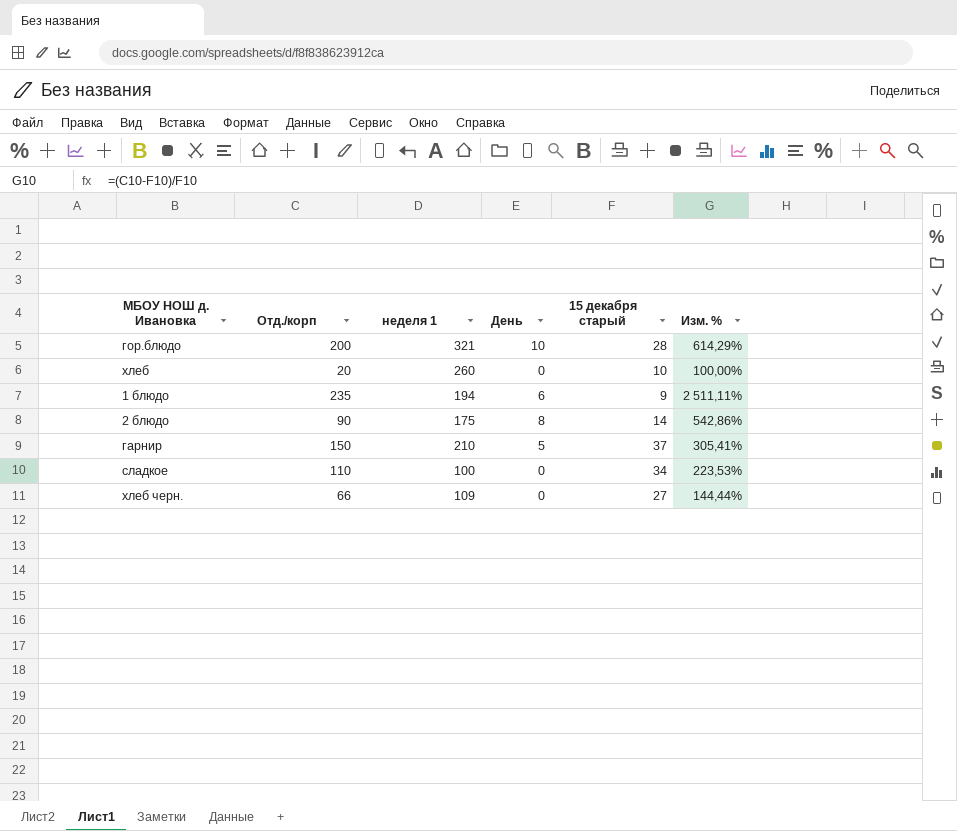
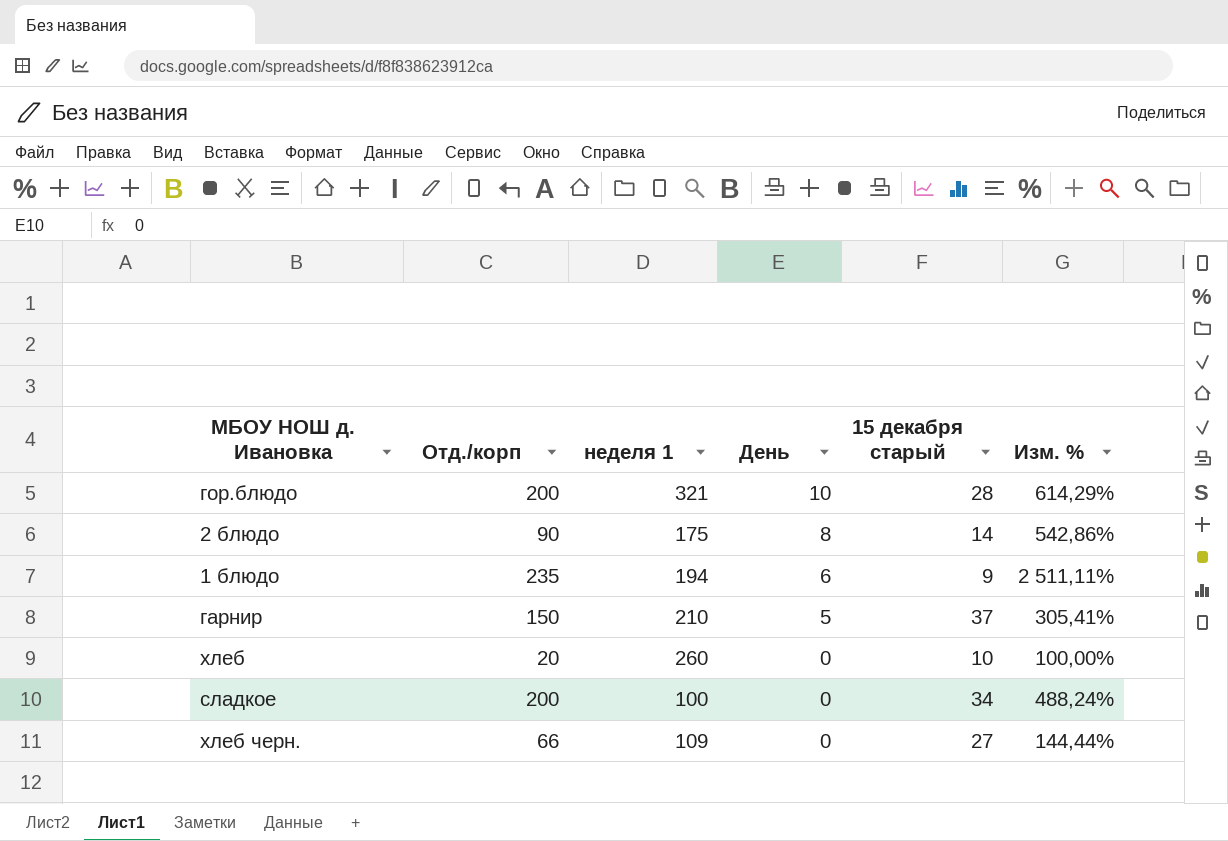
row order: none -> День descending
сладкое | Отд./корп: 110 -> 200
сладкое | Изм. %: 223,53% -> 488,24%

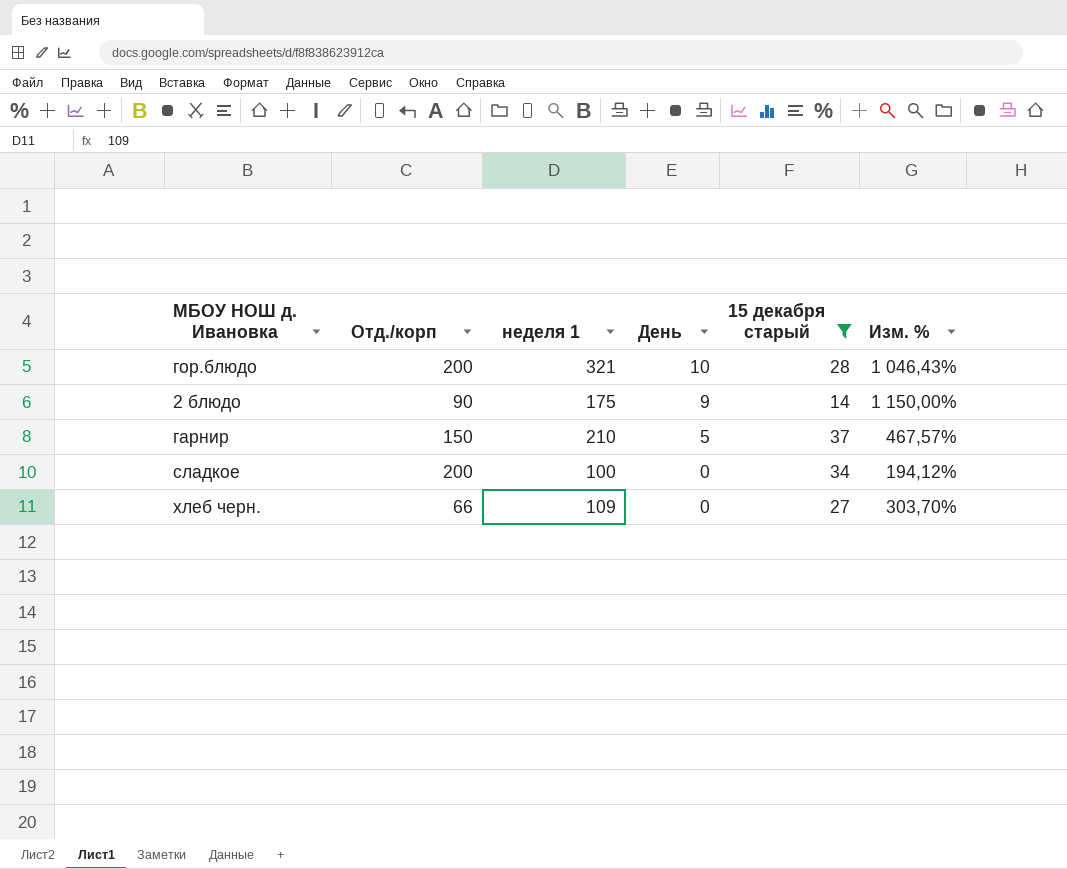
filter: none -> 15 декабря старый >= 14
column Изм. % | formula: ([Отд./корп] - [15 декабря старый]) / [15 декабря старый] -> ([неделя 1] - [15 декабря старый]) / [15 декабря старый]
2 блюдо | День: 8 -> 9

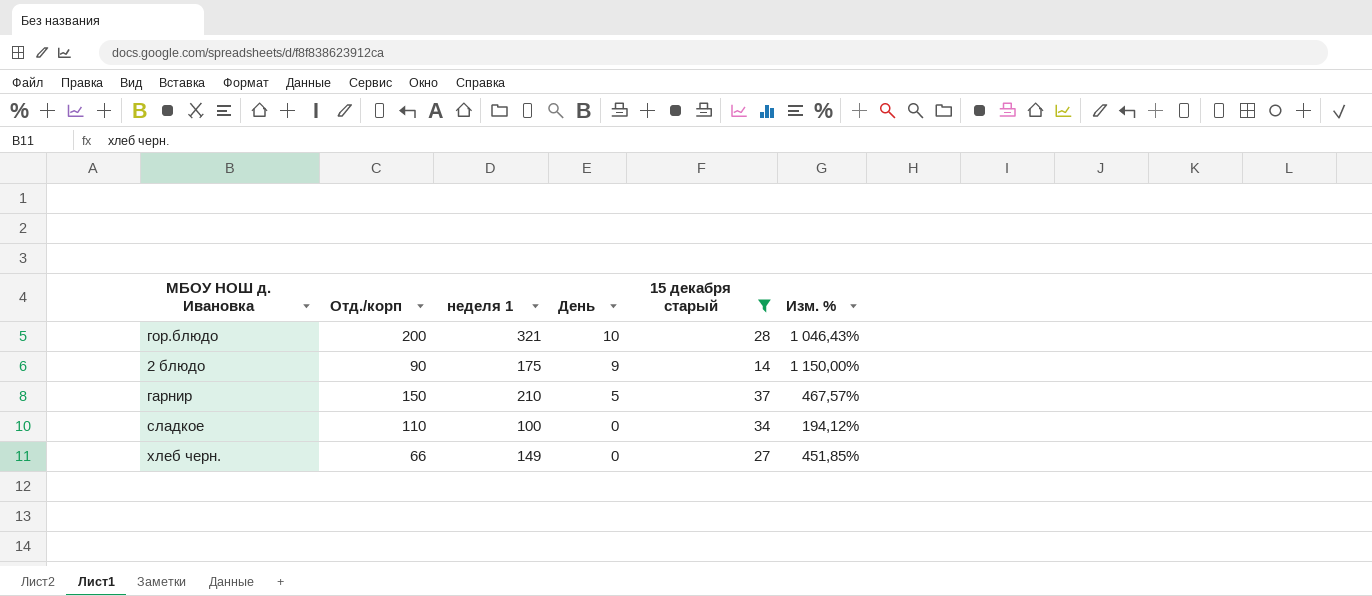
сладкое | Отд./корп: 200 -> 110
хлеб черн. | неделя 1: 109 -> 149
хлеб черн. | Изм. %: 303,70% -> 451,85%

